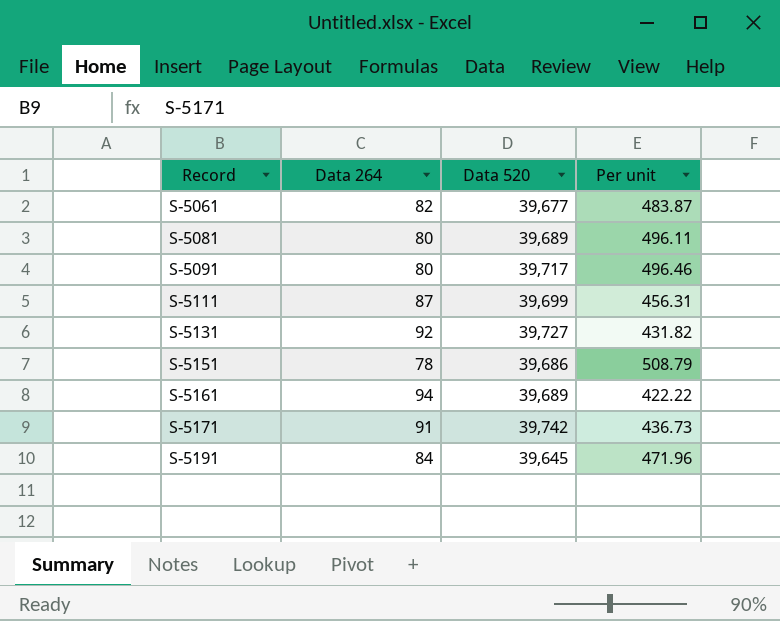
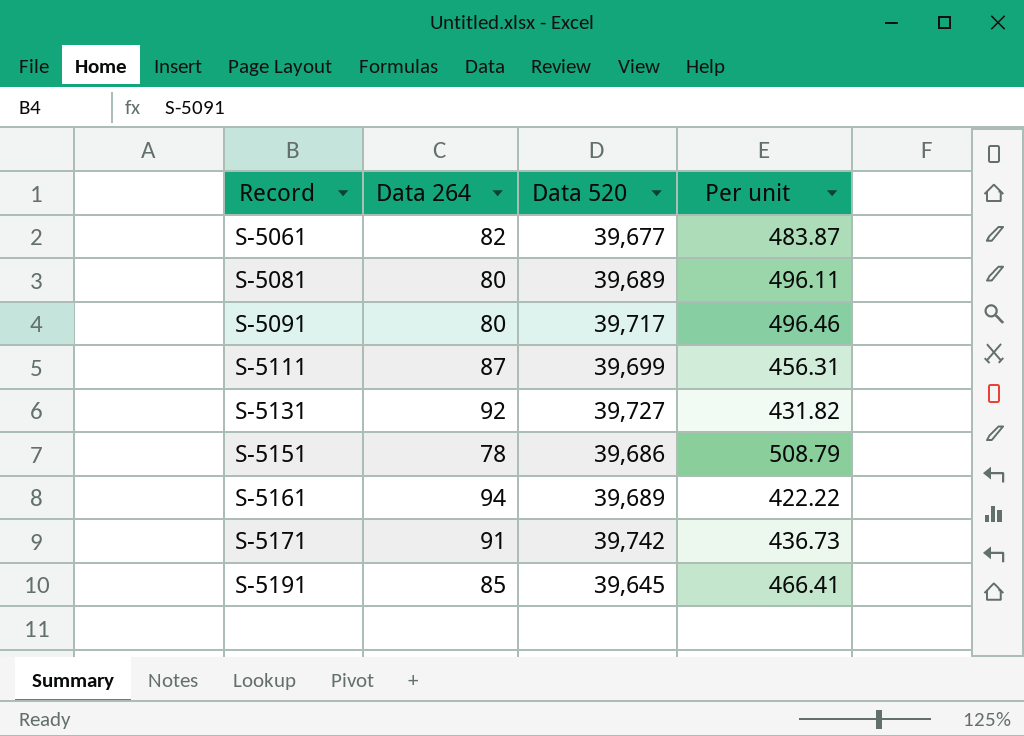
S-5191 | Data 264: 84 -> 85
S-5191 | Per unit: 471.96 -> 466.41

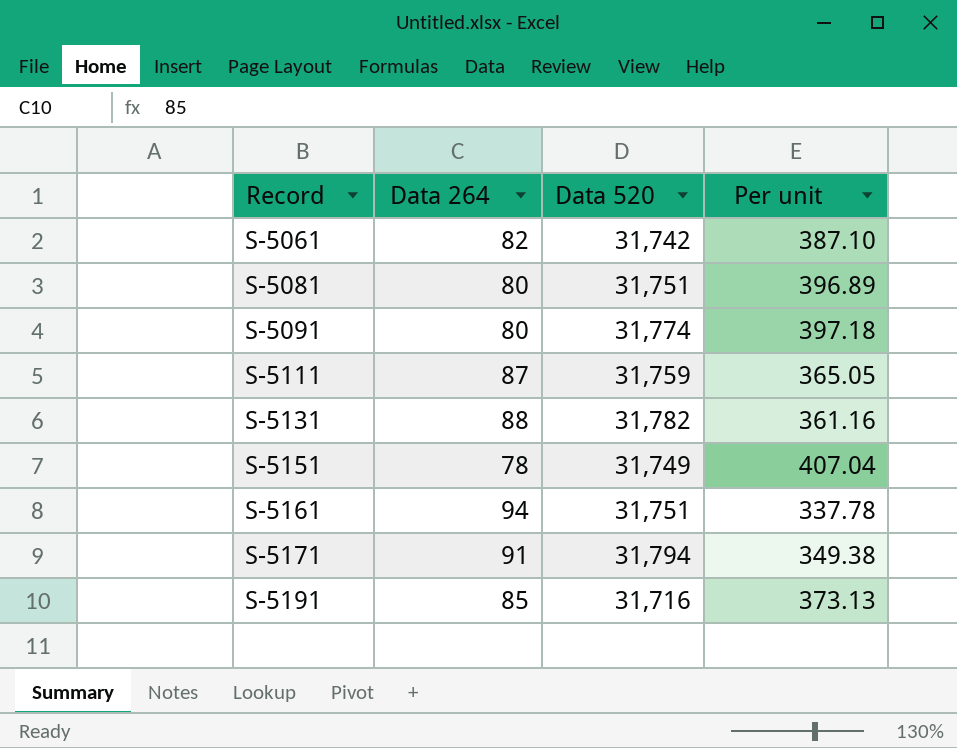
S-5061 | Data 520: 39,677 -> 31,742
S-5061 | Per unit: 483.87 -> 387.10
S-5081 | Data 520: 39,689 -> 31,751
S-5081 | Per unit: 496.11 -> 396.89
S-5091 | Data 520: 39,717 -> 31,774
S-5091 | Per unit: 496.46 -> 397.18
S-5111 | Data 520: 39,699 -> 31,759
S-5111 | Per unit: 456.31 -> 365.05
S-5131 | Data 264: 92 -> 88
S-5131 | Data 520: 39,727 -> 31,782
S-5131 | Per unit: 431.82 -> 361.16
S-5151 | Data 520: 39,686 -> 31,749
S-5151 | Per unit: 508.79 -> 407.04
S-5161 | Data 520: 39,689 -> 31,751
S-5161 | Per unit: 422.22 -> 337.78
S-5171 | Data 520: 39,742 -> 31,794
S-5171 | Per unit: 436.73 -> 349.38
S-5191 | Data 520: 39,645 -> 31,716
S-5191 | Per unit: 466.41 -> 373.13

